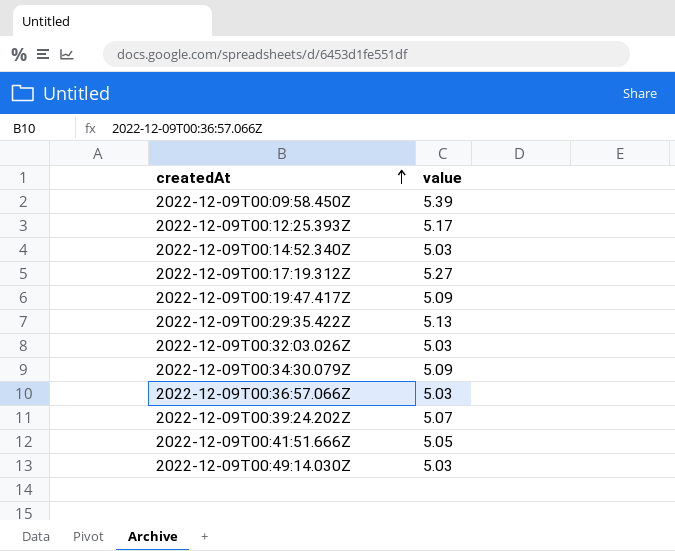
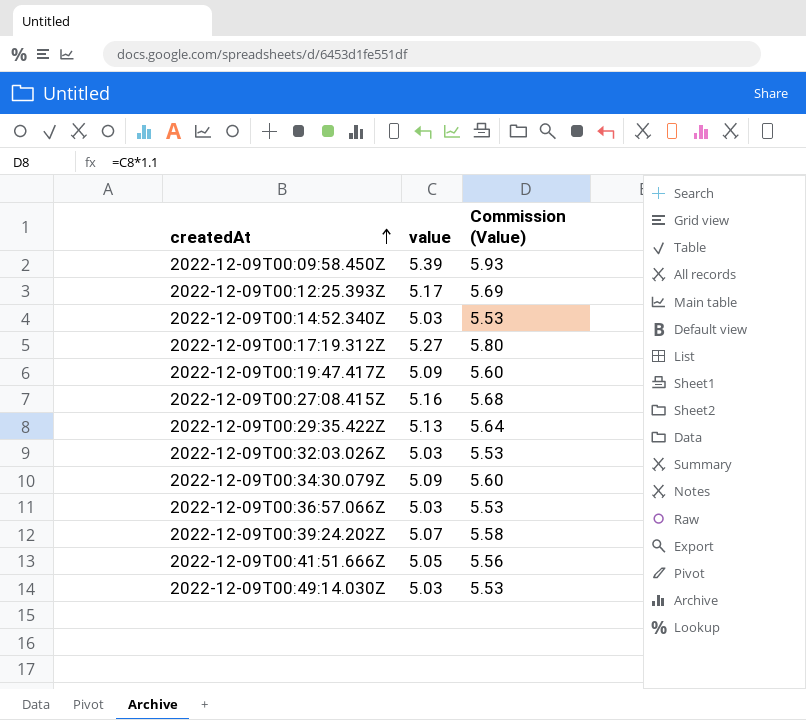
column Commission (Value) | formula: none -> [value] * 1.1
row 2022-12-09T00:27:08.415Z: none -> 5.16 | 5.68

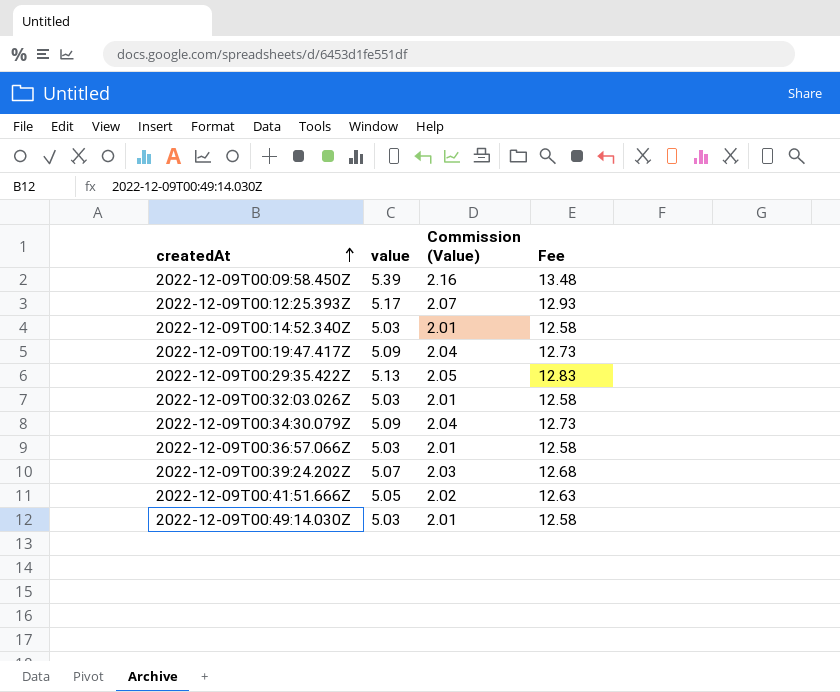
column Commission (Value) | formula: [value] * 1.1 -> [value] * 0.4
column Fee | formula: none -> [value] * 2.5
row 2022-12-09T00:17:19.312Z: 5.27 | 5.80 -> none
row 2022-12-09T00:27:08.415Z: 5.16 | 5.68 -> none

